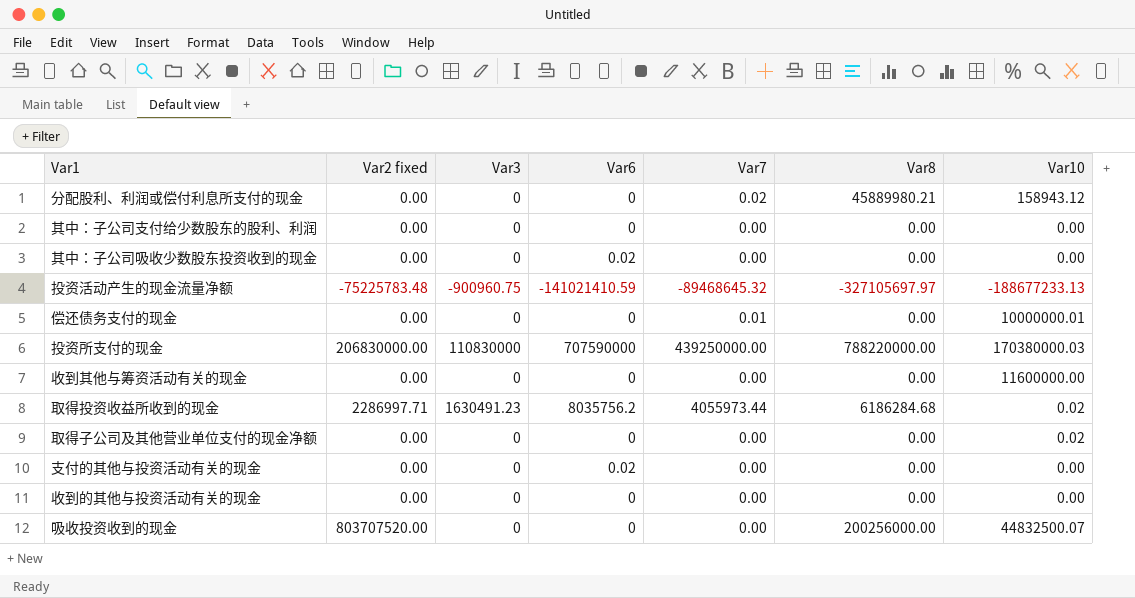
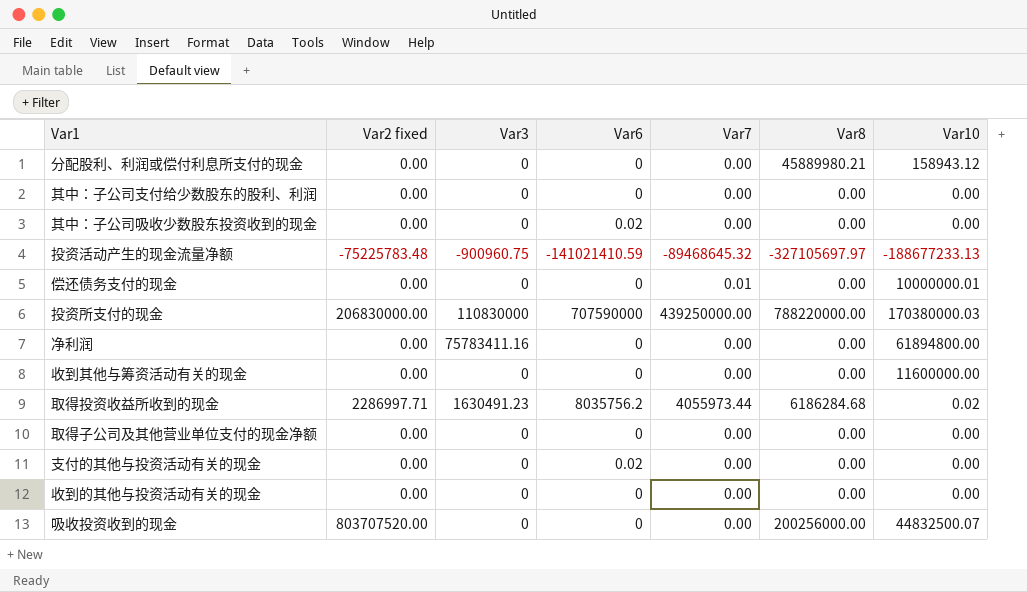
分配股利、利润或偿付利息所支付的现金 | Var7: 0.02 -> 0.00
row 净利润: none -> 0.00 | 75783411.16 | 0 | 0.00 | 0.00 | 61894800.00
取得子公司及其他营业单位支付的现金净额 | Var10: 0.02 -> 0.00

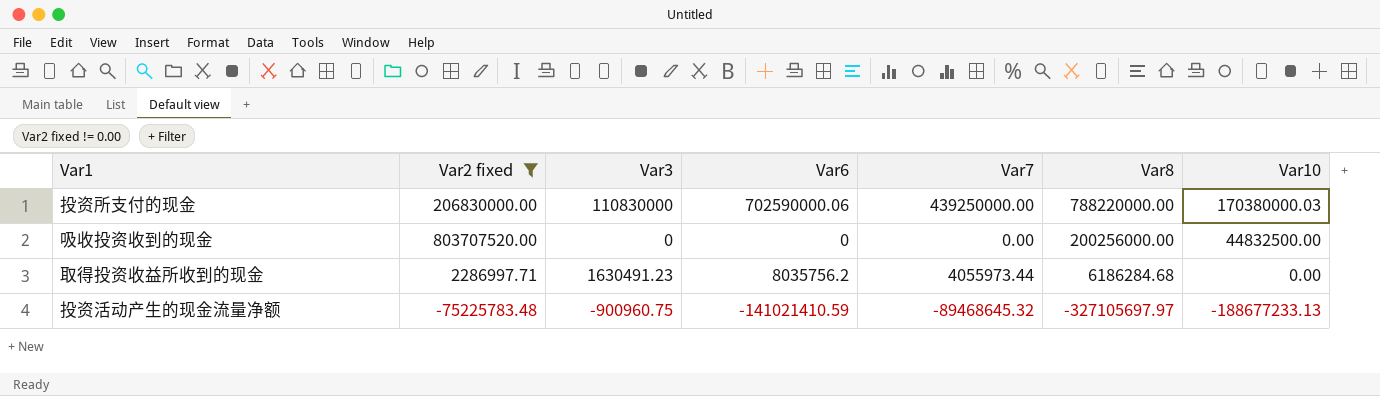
filter: none -> Var2 fixed != 0.00
row order: none -> Var8 descending
投资所支付的现金 | Var6: 707590000 -> 702590000.06
吸收投资收到的现金 | Var10: 44832500.07 -> 44832500.00
取得投资收益所收到的现金 | Var10: 0.02 -> 0.00

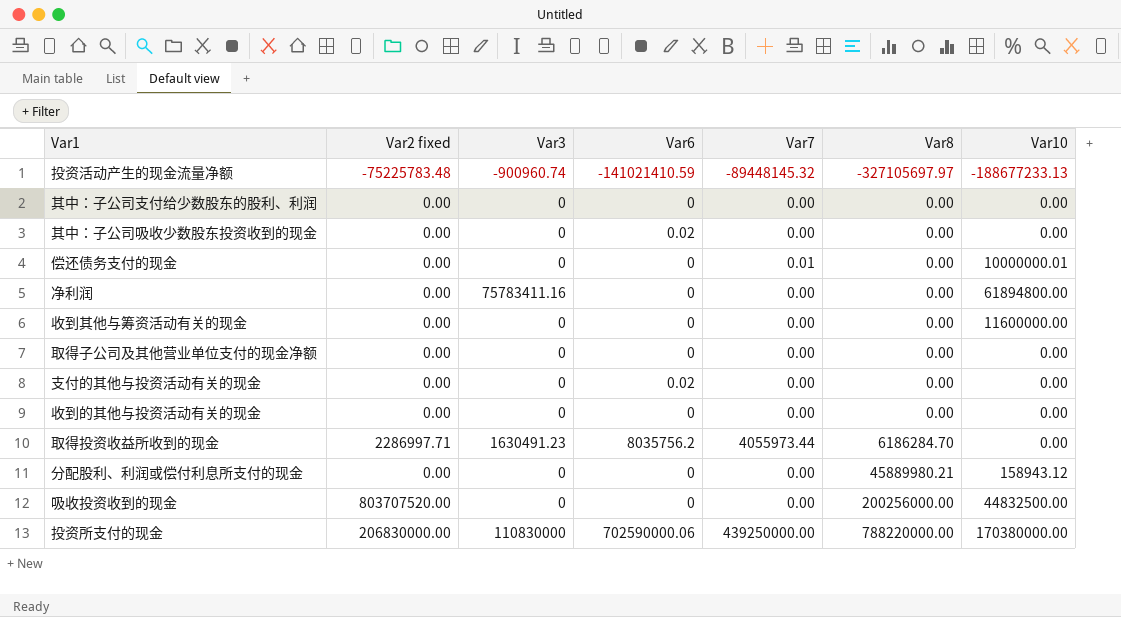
filter: Var2 fixed != 0.00 -> none
row order: Var8 descending -> Var8 ascending
投资活动产生的现金流量净额 | Var3: -900960.75 -> -900960.74
投资活动产生的现金流量净额 | Var7: -89468645.32 -> -89448145.32
取得投资收益所收到的现金 | Var8: 6186284.68 -> 6186284.70
投资所支付的现金 | Var10: 170380000.03 -> 170380000.00

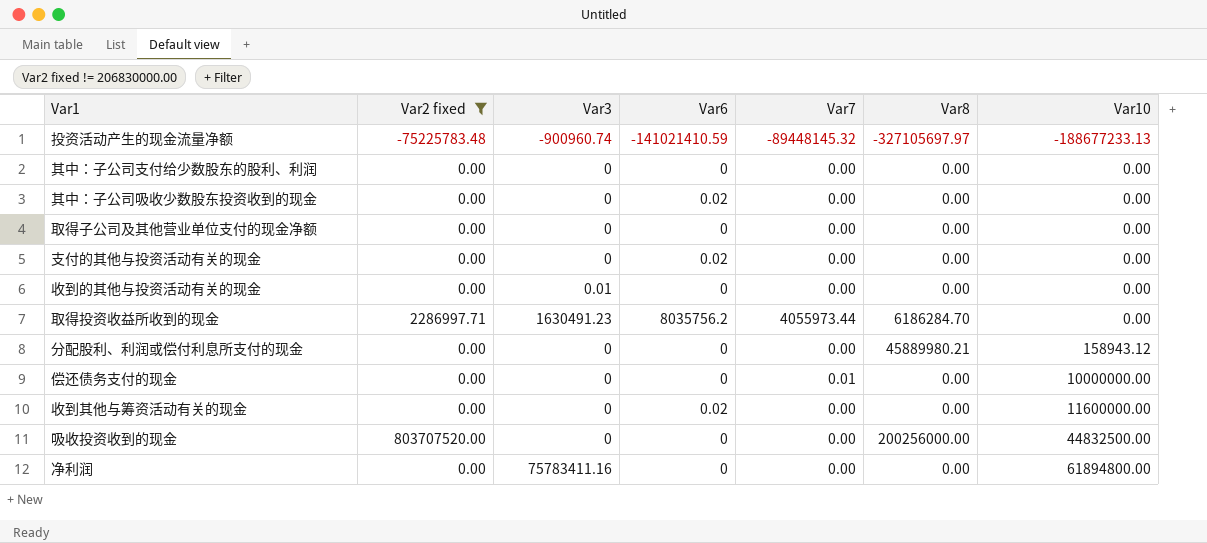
filter: none -> Var2 fixed != 206830000.00
row order: Var8 ascending -> Var10 ascending
收到的其他与投资活动有关的现金 | Var3: 0 -> 0.01
偿还债务支付的现金 | Var10: 10000000.01 -> 10000000.00
收到其他与筹资活动有关的现金 | Var6: 0 -> 0.02

